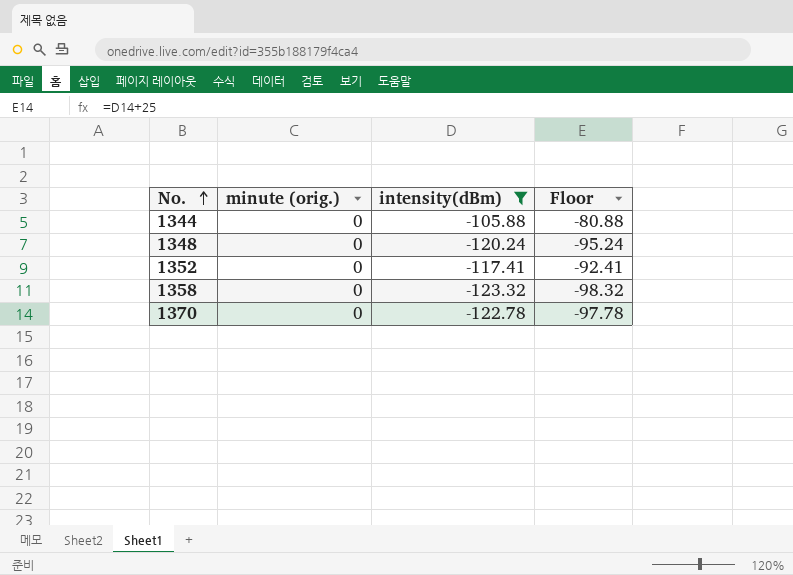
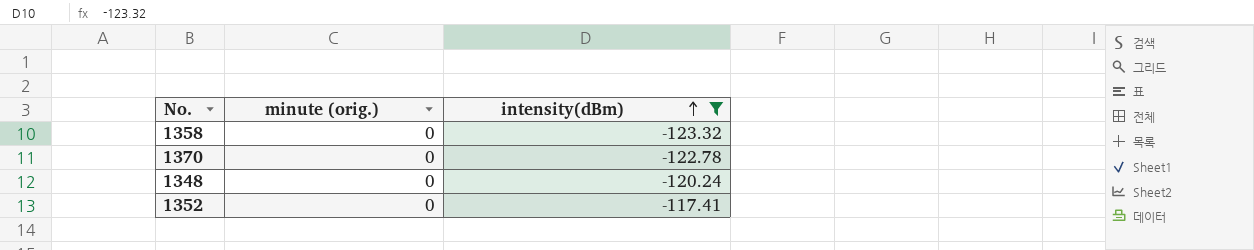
row order: No. ascending -> intensity(dBm) ascending
column Floor | formula: [intensity(dBm)] + 25 -> none
row 1344: 0 | -105.88 | -80.88 -> none

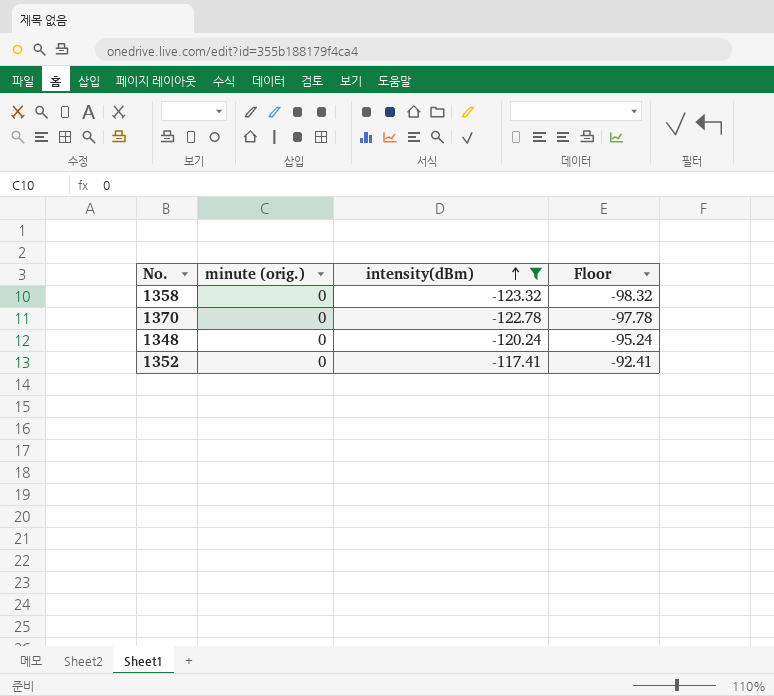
column Floor | formula: none -> [intensity(dBm)] + 25

